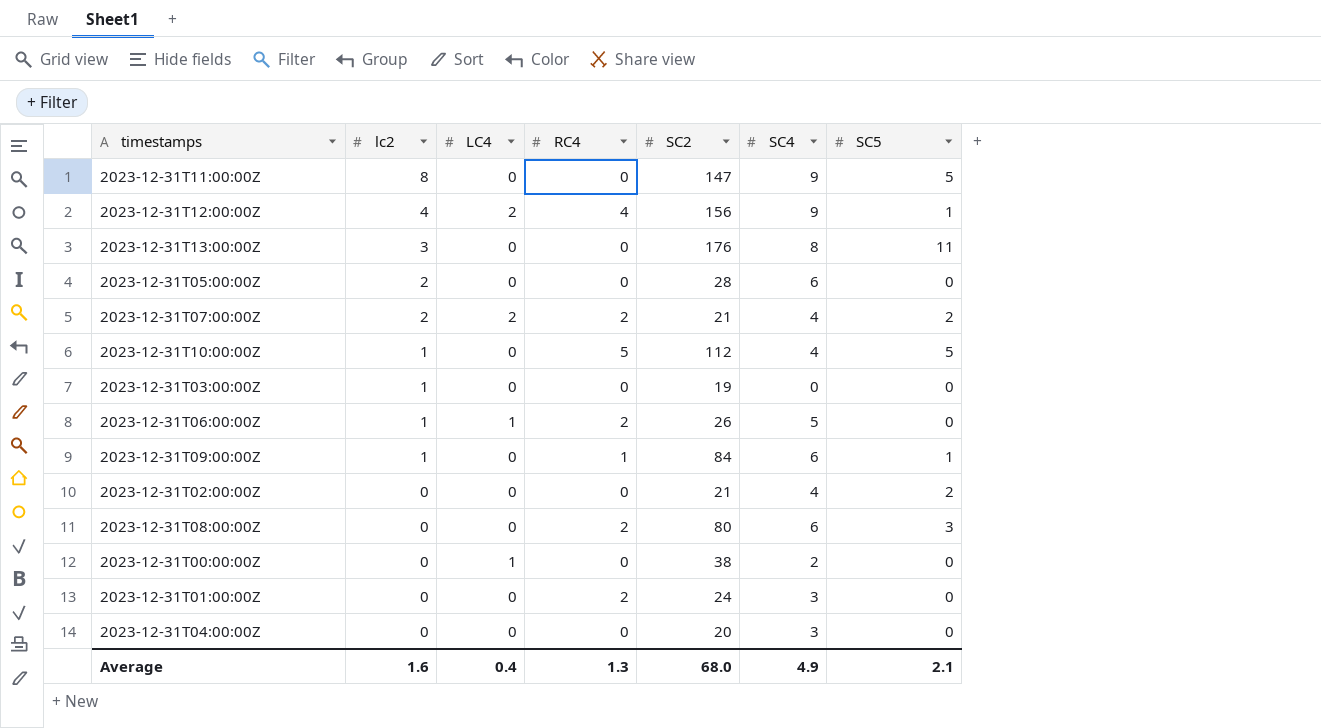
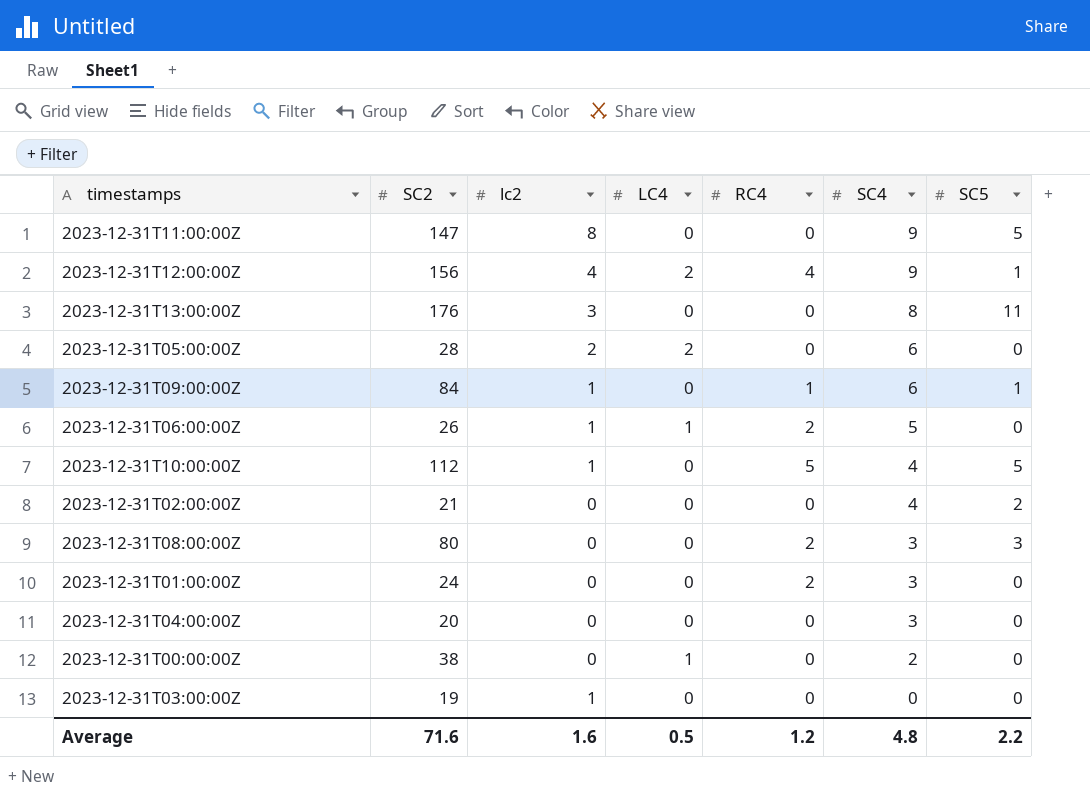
row order: lc2 descending -> SC4 descending
column SC2 | position: 5 -> 2
row 2023-12-31T07:00:00Z: 2 | 2 | 2 | 21 | 4 | 2 -> none
2023-12-31T05:00:00Z | LC4: 0 -> 2
2023-12-31T08:00:00Z | SC4: 6 -> 3
Average | SC2: 68.0 -> 71.6
Average | LC4: 0.4 -> 0.5
Average | RC4: 1.3 -> 1.2
Average | SC4: 4.9 -> 4.8
Average | SC5: 2.1 -> 2.2

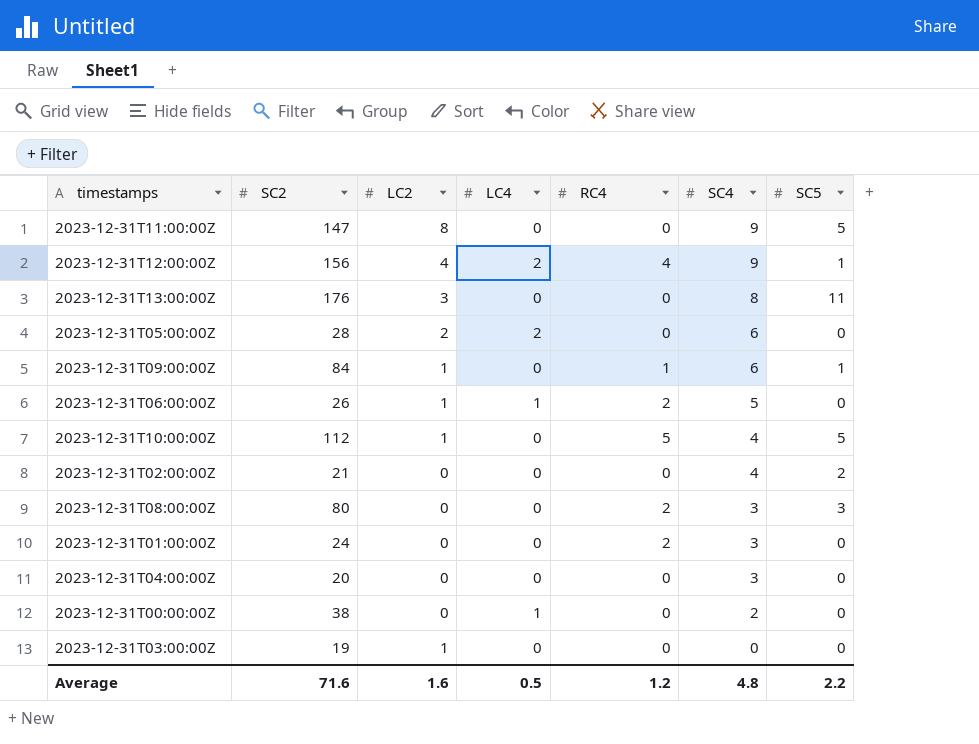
column name: lc2 -> LC2

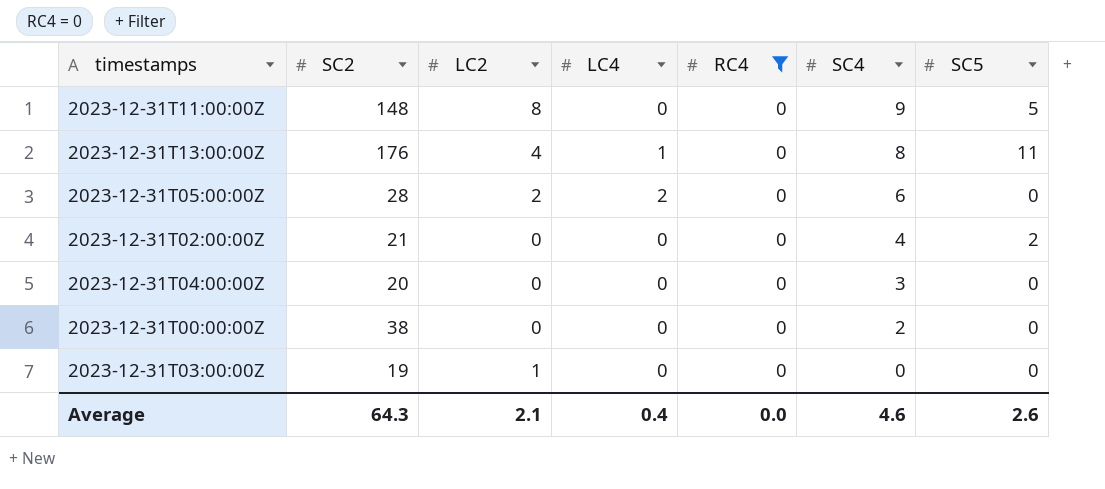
filter: none -> RC4 = 0
2023-12-31T11:00:00Z | SC2: 147 -> 148
2023-12-31T13:00:00Z | LC2: 3 -> 4
2023-12-31T13:00:00Z | LC4: 0 -> 1
2023-12-31T00:00:00Z | LC4: 1 -> 0
Average | SC2: 71.6 -> 64.3
Average | LC2: 1.6 -> 2.1
Average | LC4: 0.5 -> 0.4
Average | RC4: 1.2 -> 0.0
Average | SC4: 4.8 -> 4.6
Average | SC5: 2.2 -> 2.6

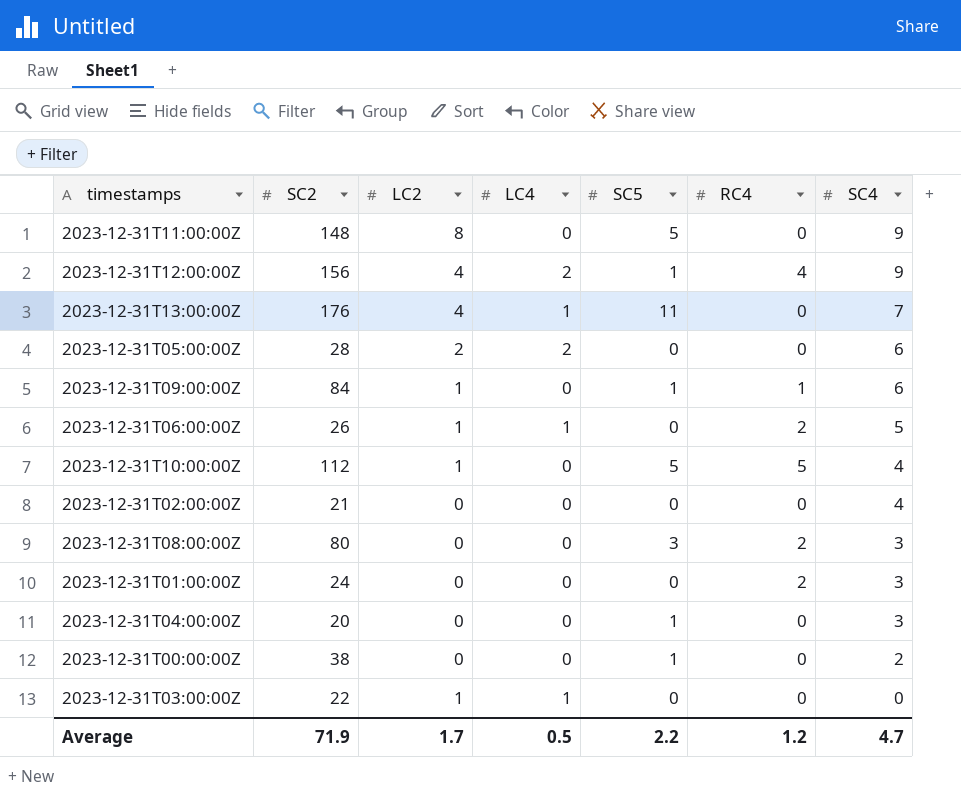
filter: RC4 = 0 -> none
column SC5 | position: 7 -> 5
2023-12-31T13:00:00Z | SC4: 8 -> 7
2023-12-31T02:00:00Z | SC5: 2 -> 0
2023-12-31T04:00:00Z | SC5: 0 -> 1
2023-12-31T00:00:00Z | SC5: 0 -> 1
2023-12-31T03:00:00Z | SC2: 19 -> 22
2023-12-31T03:00:00Z | LC4: 0 -> 1
Average | SC2: 64.3 -> 71.9
Average | LC2: 2.1 -> 1.7
Average | LC4: 0.4 -> 0.5
Average | SC5: 2.6 -> 2.2
Average | RC4: 0.0 -> 1.2
Average | SC4: 4.6 -> 4.7

